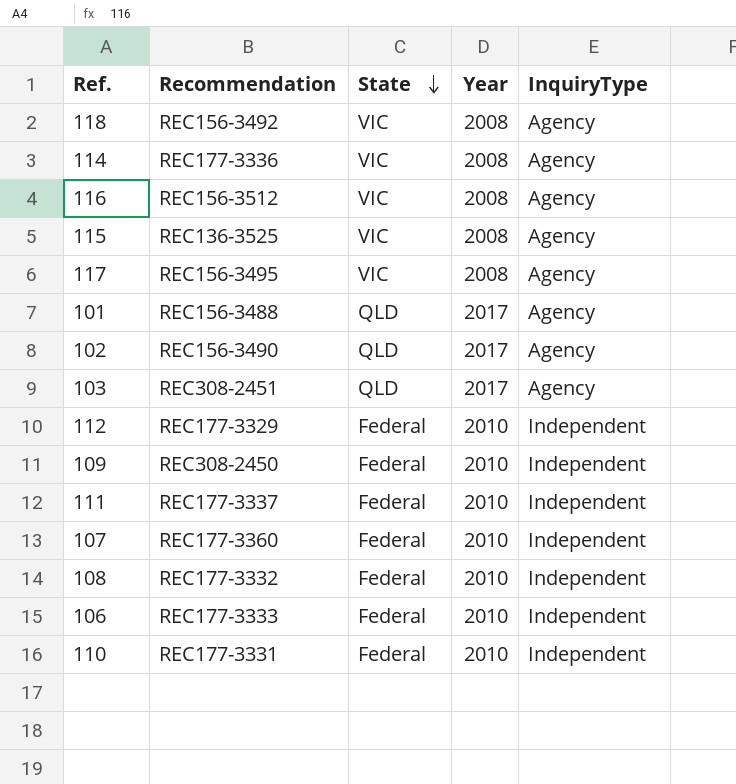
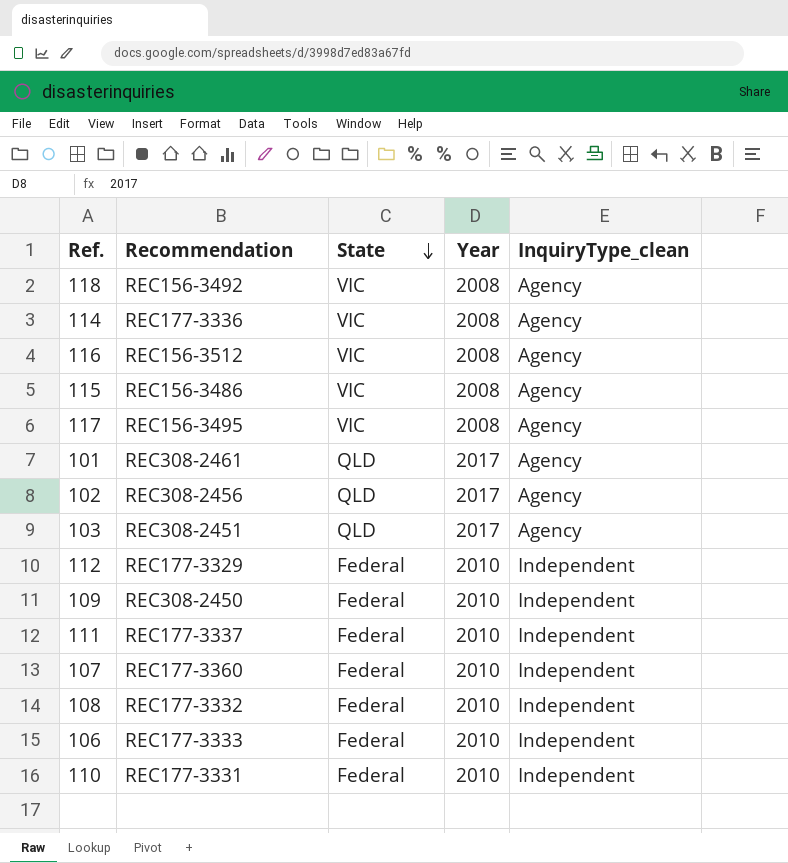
column name: InquiryType -> InquiryType_clean
115 | Recommendation: REC136-3525 -> REC156-3486
101 | Recommendation: REC156-3488 -> REC308-2461
102 | Recommendation: REC156-3490 -> REC308-2456

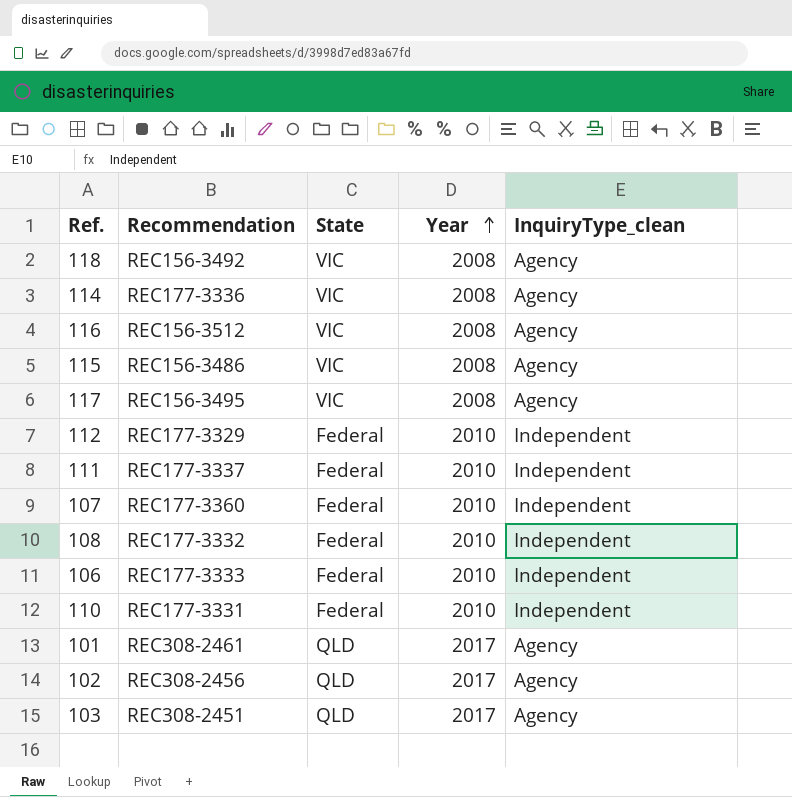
row order: State descending -> Year ascending
row 109: REC308-2450 | Federal | 2010 | Independent -> none

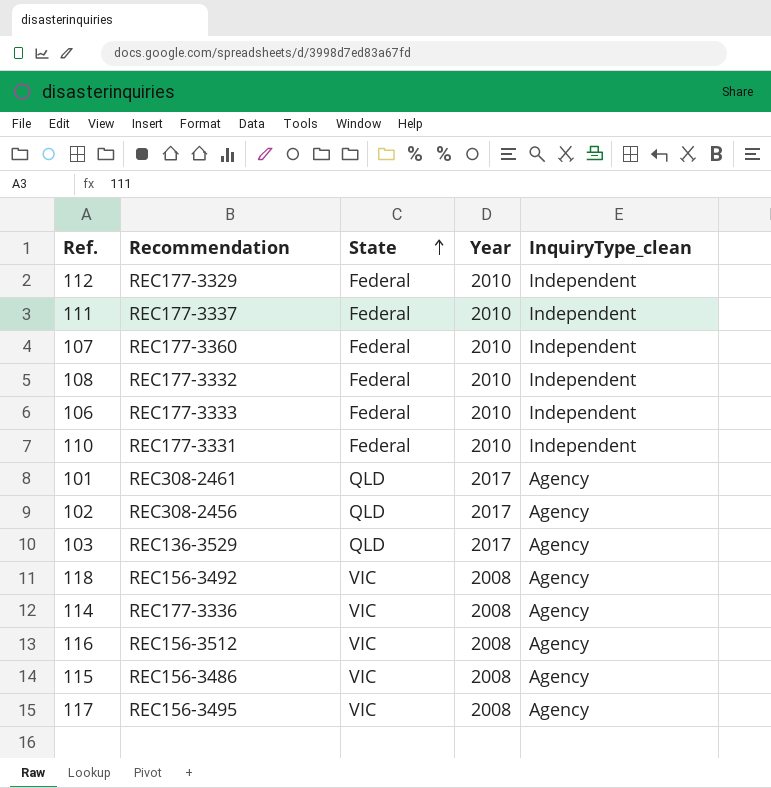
row order: Year ascending -> State ascending
103 | Recommendation: REC308-2451 -> REC136-3529

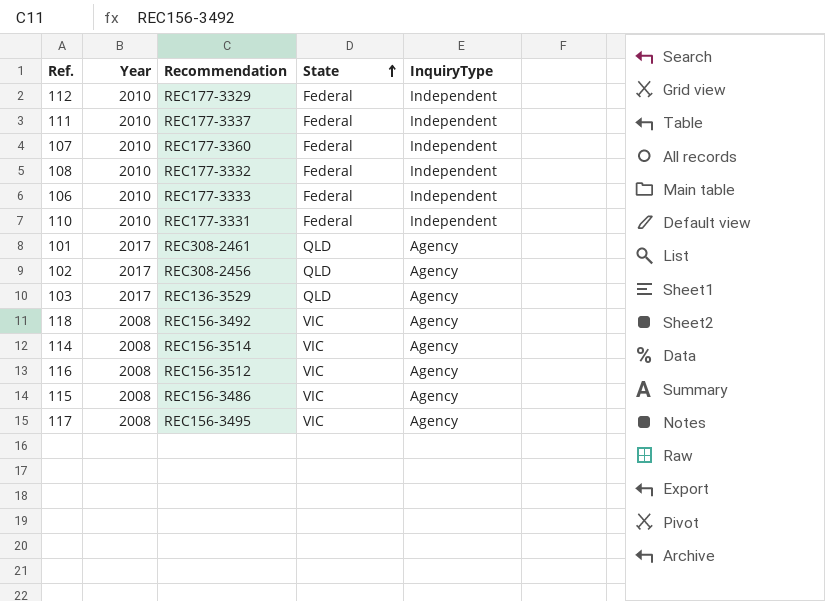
column Year | position: 4 -> 2
column name: InquiryType_clean -> InquiryType
114 | Recommendation: REC177-3336 -> REC156-3514

